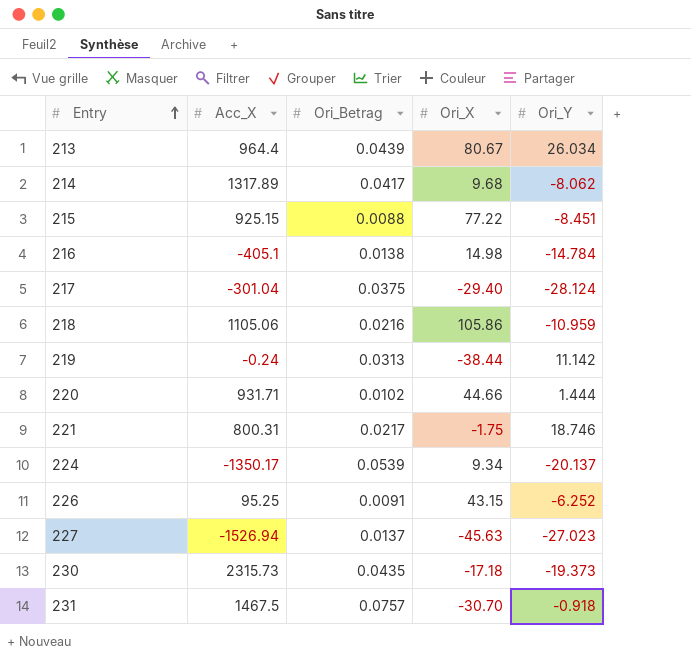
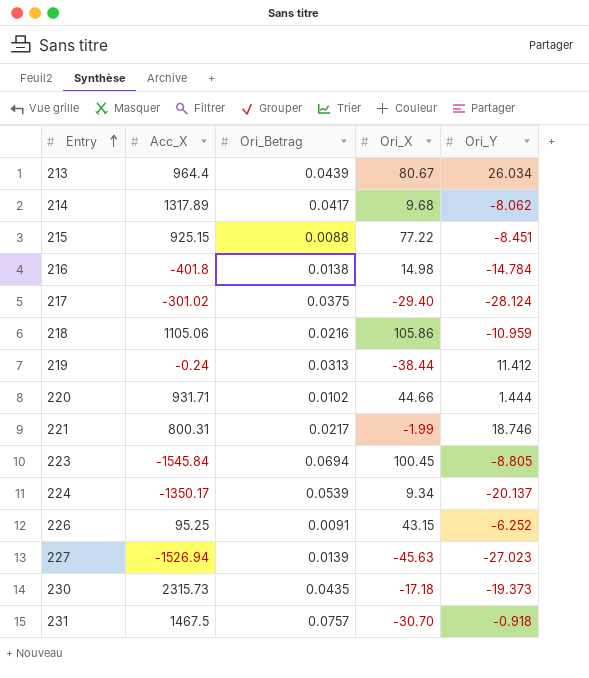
216 | Acc_X: -405.1 -> -401.8
217 | Acc_X: -301.04 -> -301.02
219 | Ori_Y: 11.142 -> 11.412
221 | Ori_X: -1.75 -> -1.99
row 223: none -> -1545.84 | 0.0694 | 100.45 | -8.805
227 | Ori_Betrag: 0.0137 -> 0.0139

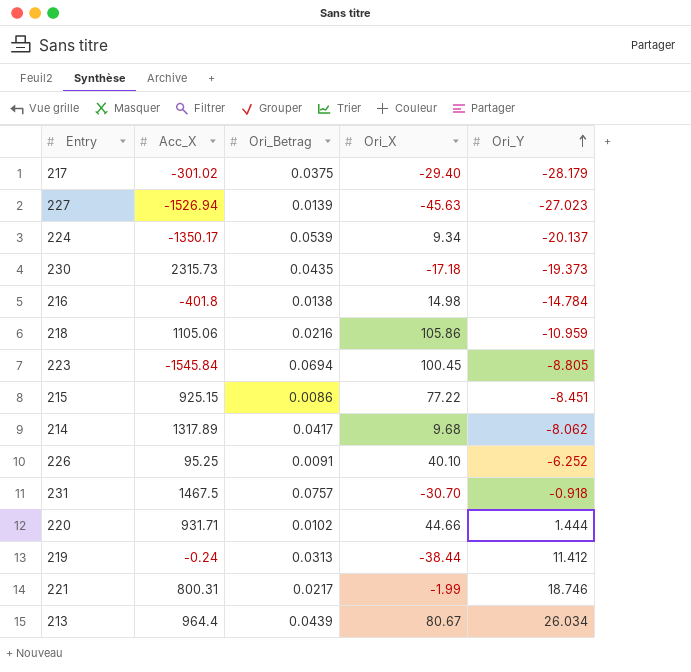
row order: Entry ascending -> Ori_Y ascending
217 | Ori_Y: -28.124 -> -28.179
215 | Ori_Betrag: 0.0088 -> 0.0086
226 | Ori_X: 43.15 -> 40.10

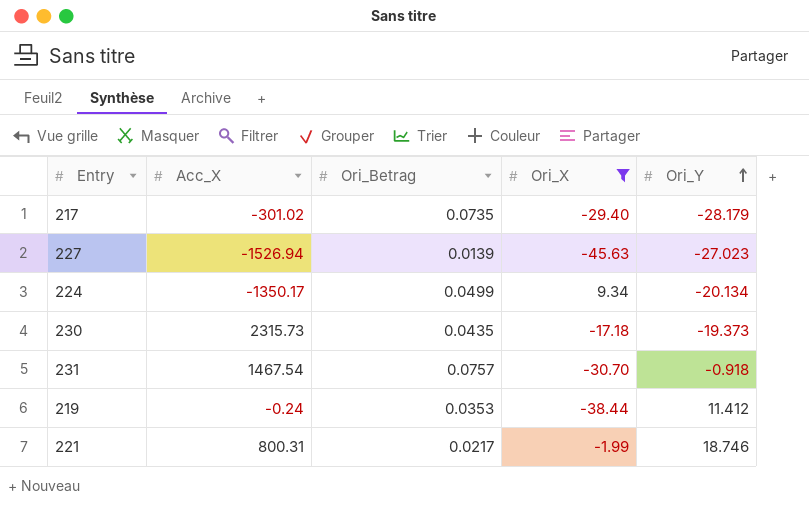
filter: none -> Ori_X <= 9.34
217 | Ori_Betrag: 0.0375 -> 0.0735
224 | Ori_Betrag: 0.0539 -> 0.0499
224 | Ori_Y: -20.137 -> -20.134
231 | Acc_X: 1467.5 -> 1467.54
219 | Ori_Betrag: 0.0313 -> 0.0353

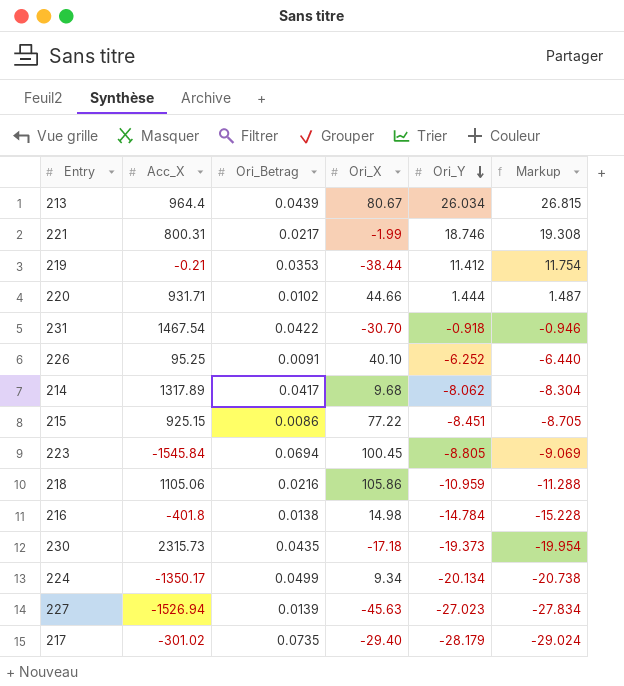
filter: Ori_X <= 9.34 -> none
row order: Ori_Y ascending -> Ori_Y descending
column Markup | formula: none -> [Ori_Y] * 1.03
219 | Acc_X: -0.24 -> -0.21
231 | Ori_Betrag: 0.0757 -> 0.0422

